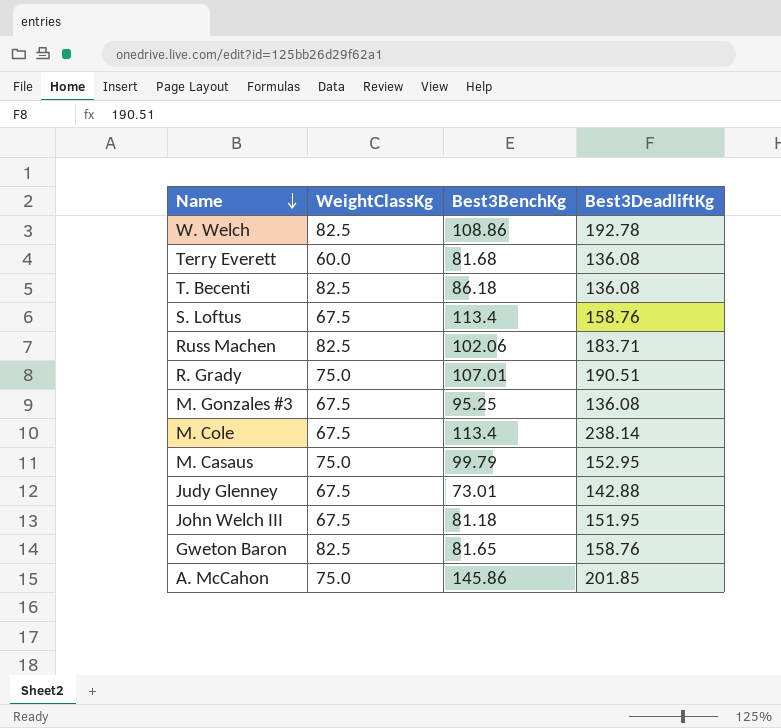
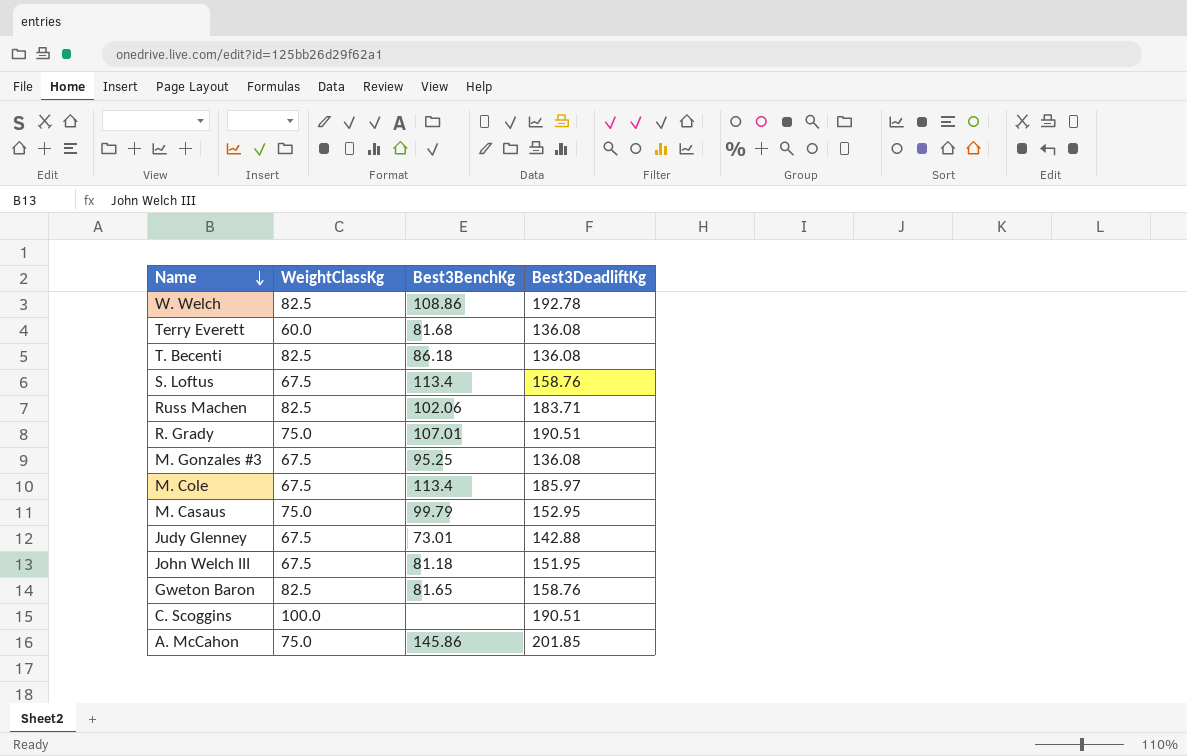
M. Cole | Best3DeadliftKg: 238.14 -> 185.97
row C. Scoggins: none -> 100.0 | none | 190.51

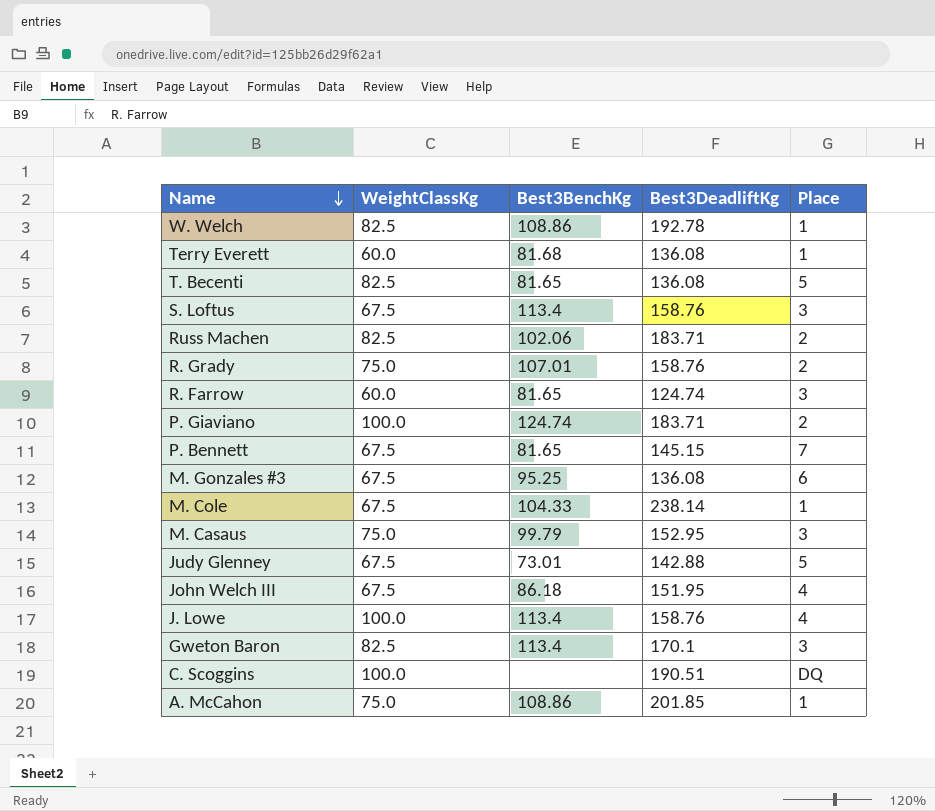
column Place | position: none -> 5
T. Becenti | Best3BenchKg: 86.18 -> 81.65
R. Grady | Best3DeadliftKg: 190.51 -> 158.76
row R. Farrow: none -> 60.0 | 81.65 | 124.74 | 3
row P. Giaviano: none -> 100.0 | 124.74 | 183.71 | 2
row P. Bennett: none -> 67.5 | 81.65 | 145.15 | 7
M. Cole | Best3BenchKg: 113.4 -> 104.33
M. Cole | Best3DeadliftKg: 185.97 -> 238.14
John Welch III | Best3BenchKg: 81.18 -> 86.18
row J. Lowe: none -> 100.0 | 113.4 | 158.76 | 4
Gweton Baron | Best3BenchKg: 81.65 -> 113.4
Gweton Baron | Best3DeadliftKg: 158.76 -> 170.1
A. McCahon | Best3BenchKg: 145.86 -> 108.86

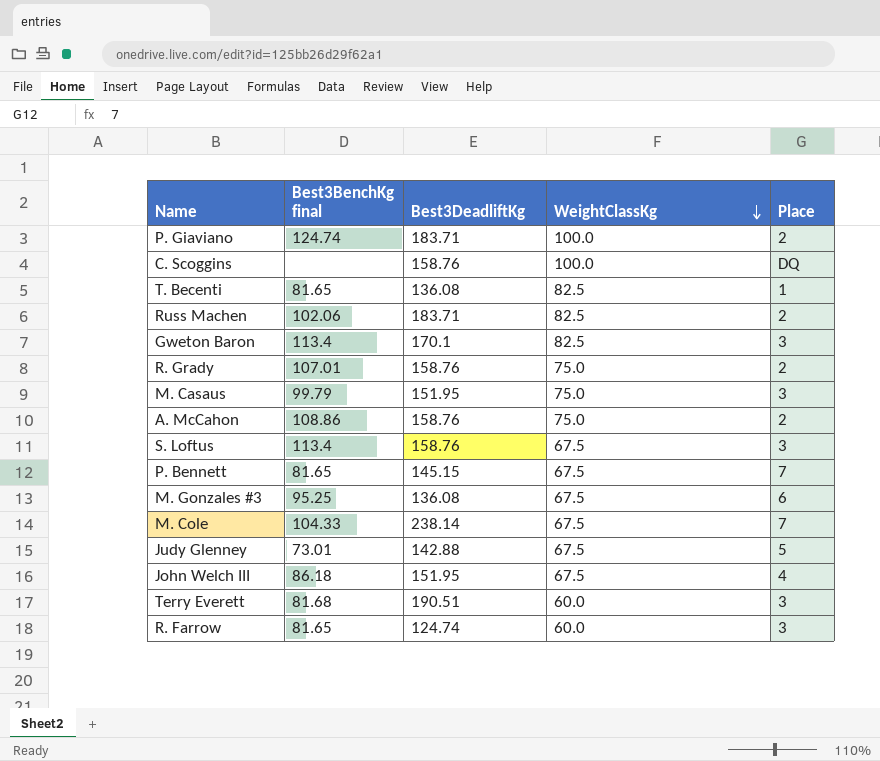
row order: Name descending -> WeightClassKg descending
column name: Best3BenchKg -> Best3BenchKg final
column WeightClassKg | position: 2 -> 4
row W. Welch: 82.5 | 108.86 | 192.78 | 1 -> none
row J. Lowe: 100.0 | 113.4 | 158.76 | 4 -> none
C. Scoggins | Best3DeadliftKg: 190.51 -> 158.76
T. Becenti | Place: 5 -> 1
M. Casaus | Best3DeadliftKg: 152.95 -> 151.95
A. McCahon | Best3DeadliftKg: 201.85 -> 158.76
A. McCahon | Place: 1 -> 2
M. Cole | Place: 1 -> 7
Terry Everett | Best3DeadliftKg: 136.08 -> 190.51
Terry Everett | Place: 1 -> 3

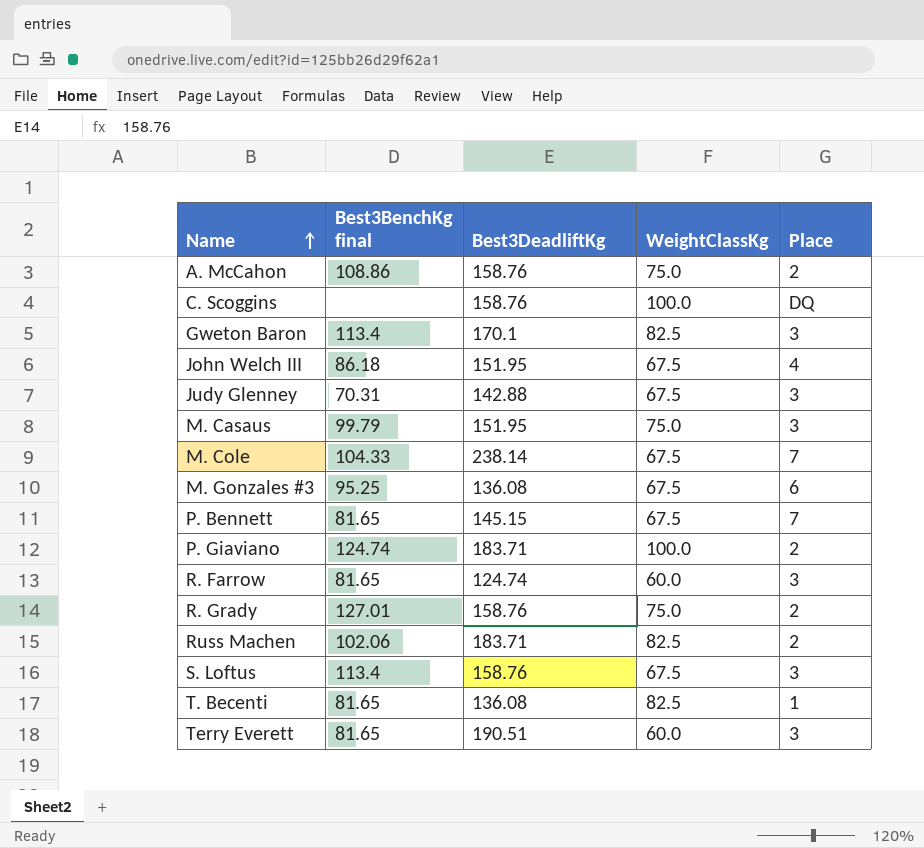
row order: WeightClassKg descending -> Name ascending
Judy Glenney | Best3BenchKg final: 73.01 -> 70.31
Judy Glenney | Place: 5 -> 3
R. Grady | Best3BenchKg final: 107.01 -> 127.01
Terry Everett | Best3BenchKg final: 81.68 -> 81.65

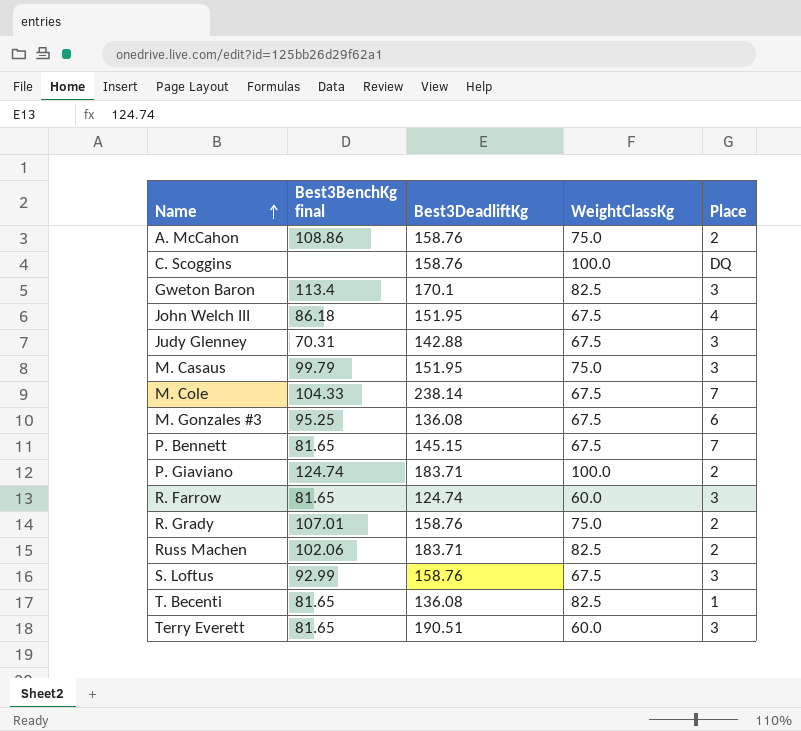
R. Grady | Best3BenchKg final: 127.01 -> 107.01
S. Loftus | Best3BenchKg final: 113.4 -> 92.99

